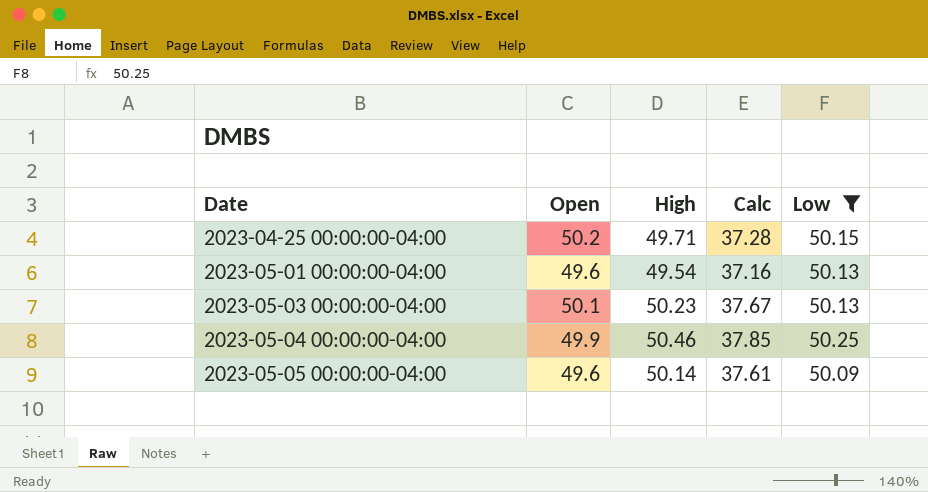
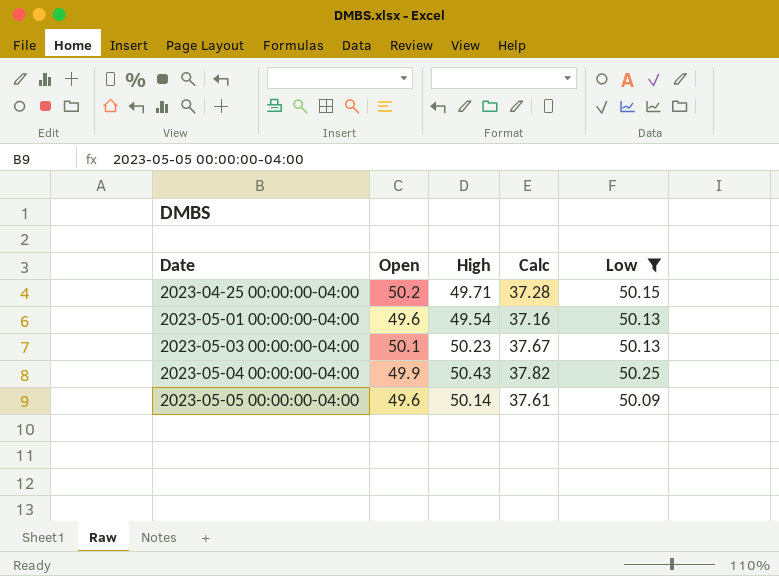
2023-05-04 00:00:00-04:00 | High: 50.46 -> 50.43
2023-05-04 00:00:00-04:00 | Calc: 37.85 -> 37.82

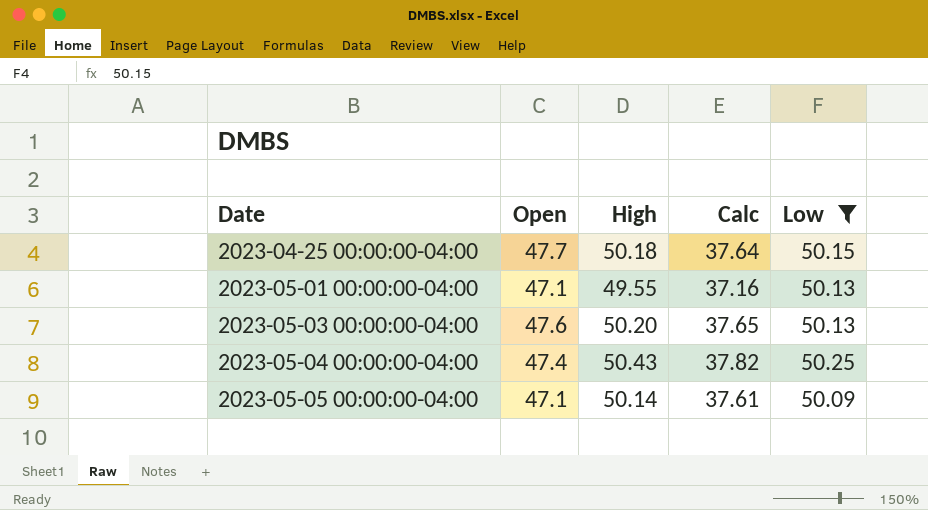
2023-04-25 00:00:00-04:00 | Open: 50.2 -> 47.7
2023-04-25 00:00:00-04:00 | High: 49.71 -> 50.18
2023-04-25 00:00:00-04:00 | Calc: 37.28 -> 37.64
2023-05-01 00:00:00-04:00 | Open: 49.6 -> 47.1
2023-05-01 00:00:00-04:00 | High: 49.54 -> 49.55
2023-05-03 00:00:00-04:00 | Open: 50.1 -> 47.6
2023-05-03 00:00:00-04:00 | High: 50.23 -> 50.20
2023-05-03 00:00:00-04:00 | Calc: 37.67 -> 37.65
2023-05-04 00:00:00-04:00 | Open: 49.9 -> 47.4
2023-05-05 00:00:00-04:00 | Open: 49.6 -> 47.1

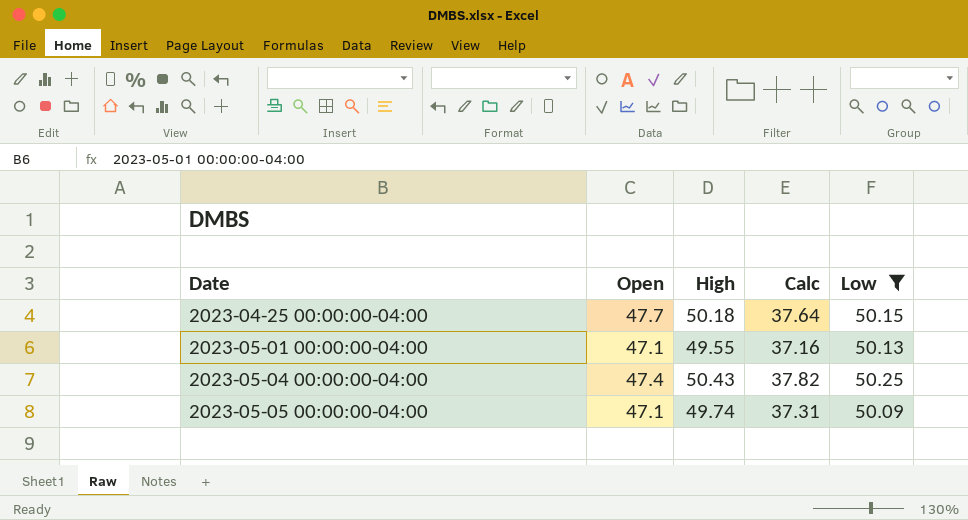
row 2023-05-03 00:00:00-04:00: 47.6 | 50.20 | 37.65 | 50.13 -> none
2023-05-05 00:00:00-04:00 | High: 50.14 -> 49.74
2023-05-05 00:00:00-04:00 | Calc: 37.61 -> 37.31

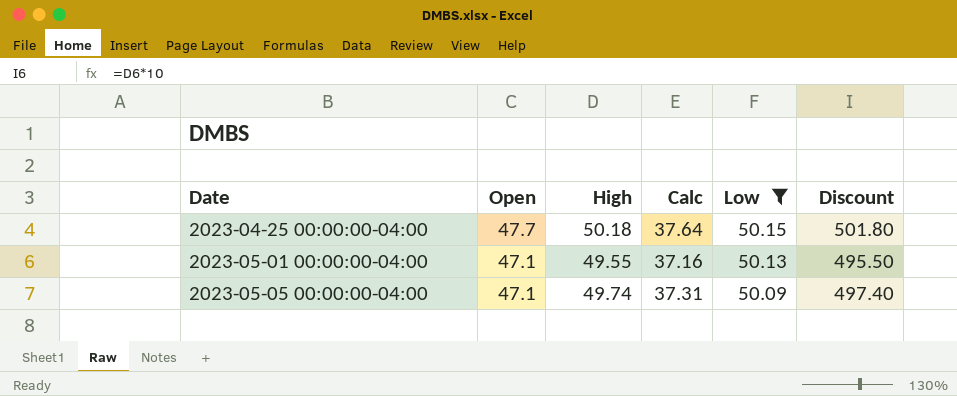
column Discount | formula: none -> [High] * 10
row 2023-05-04 00:00:00-04:00: 47.4 | 50.43 | 37.82 | 50.25 -> none

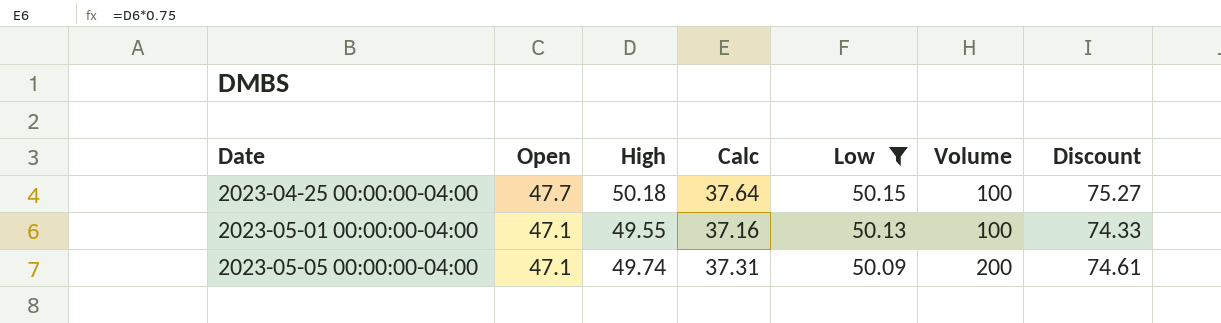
column Volume | position: none -> 6
column Discount | formula: [High] * 10 -> [High] * 1.5

